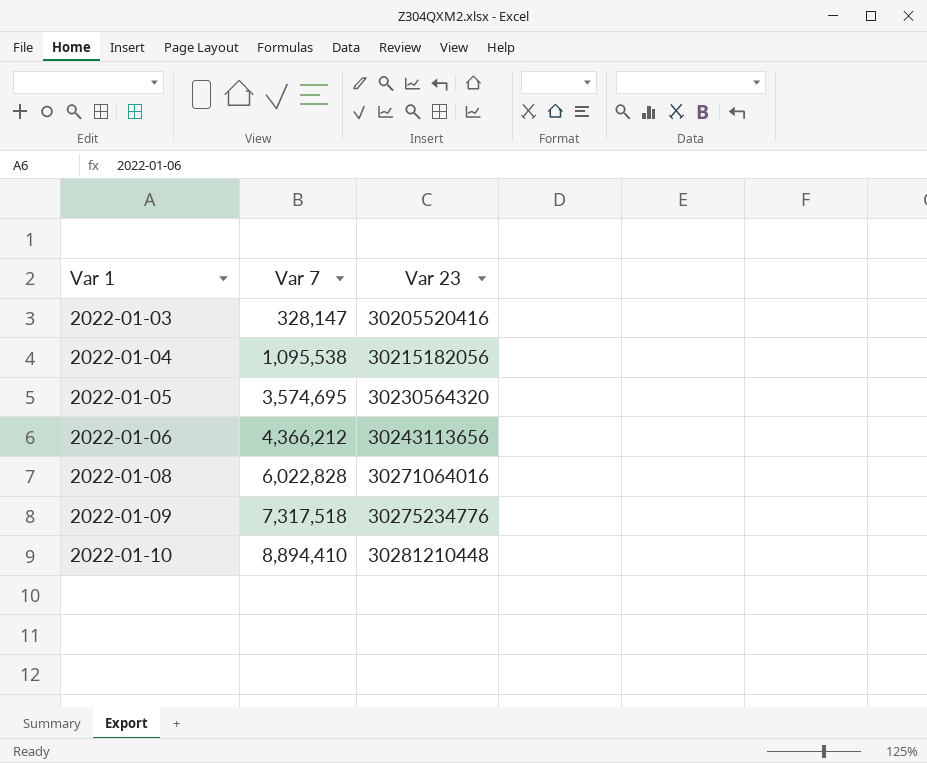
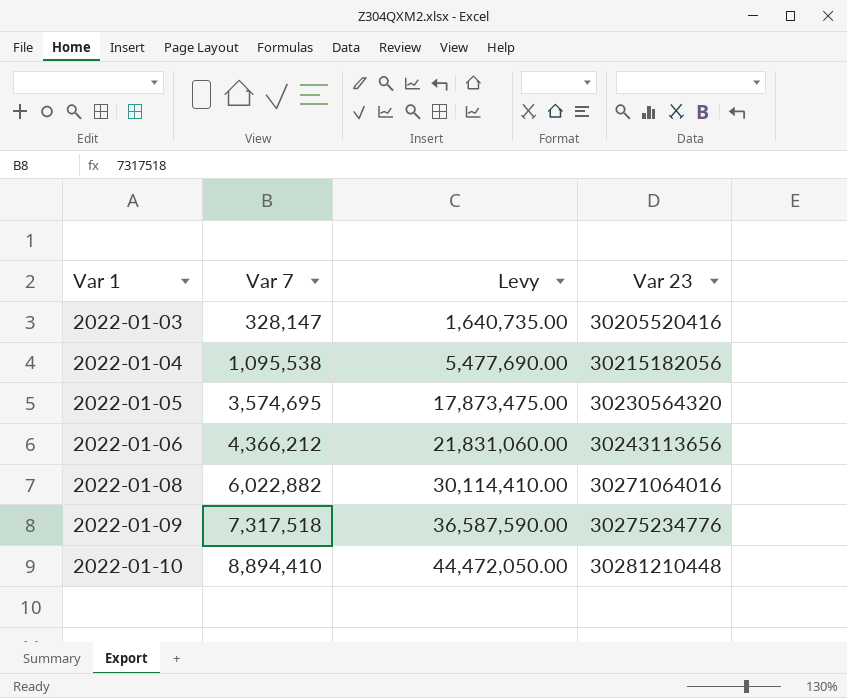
column Levy | formula: none -> [Var 7] * 5
2022-01-08 | Var 7: 6,022,828 -> 6,022,882

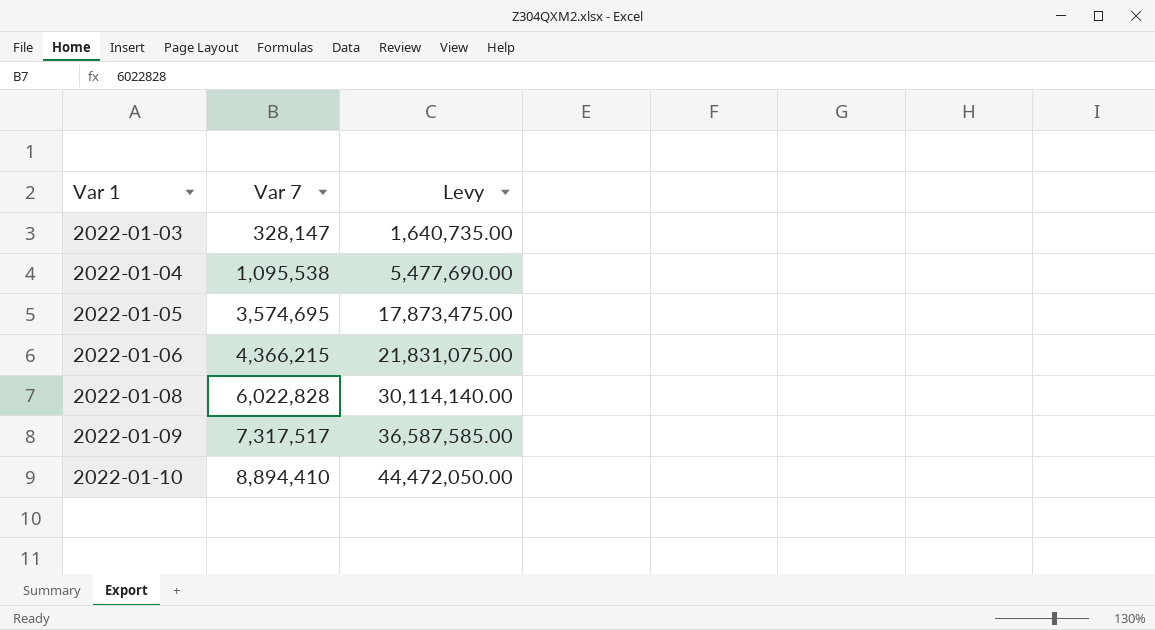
column Var 23 | position: 4 -> none
2022-01-06 | Var 7: 4,366,212 -> 4,366,215
2022-01-06 | Levy: 21,831,060.00 -> 21,831,075.00
2022-01-08 | Var 7: 6,022,882 -> 6,022,828
2022-01-08 | Levy: 30,114,410.00 -> 30,114,140.00
2022-01-09 | Var 7: 7,317,518 -> 7,317,517
2022-01-09 | Levy: 36,587,590.00 -> 36,587,585.00

